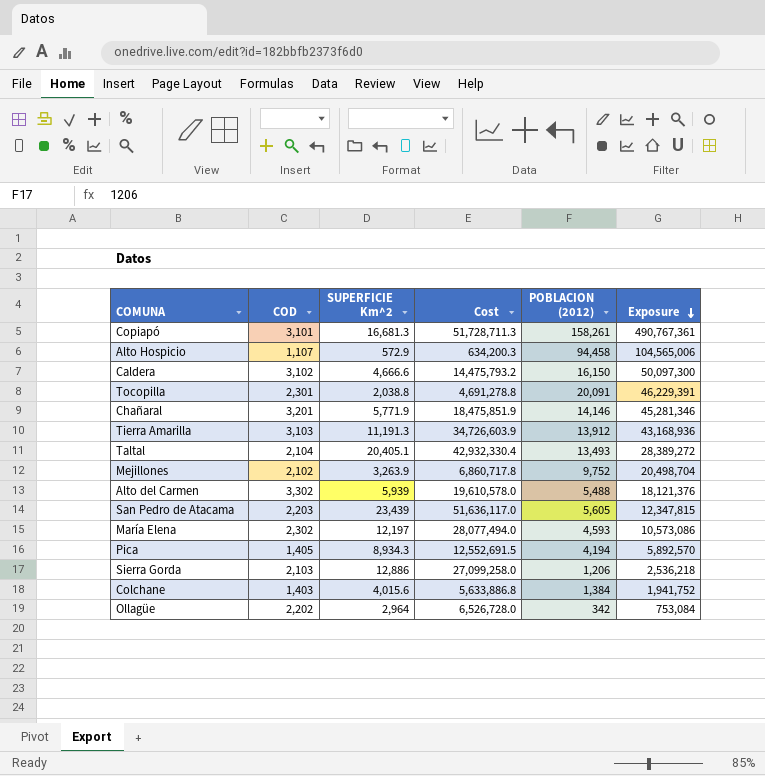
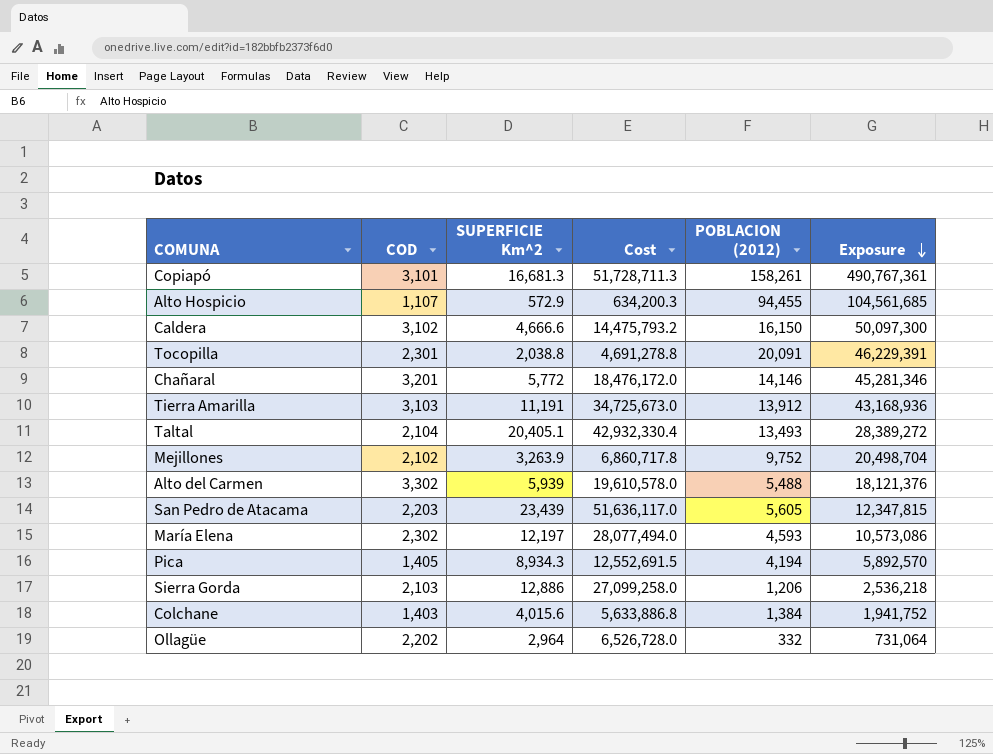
Alto Hospicio | POBLACION (2012): 94,458 -> 94,455
Alto Hospicio | Exposure: 104,565,006 -> 104,561,685
Chañaral | SUPERFICIE Km^2: 5,771.9 -> 5,772
Chañaral | Cost: 18,475,851.9 -> 18,476,172.0
Tierra Amarilla | SUPERFICIE Km^2: 11,191.3 -> 11,191
Tierra Amarilla | Cost: 34,726,603.9 -> 34,725,673.0
Ollagüe | POBLACION (2012): 342 -> 332
Ollagüe | Exposure: 753,084 -> 731,064

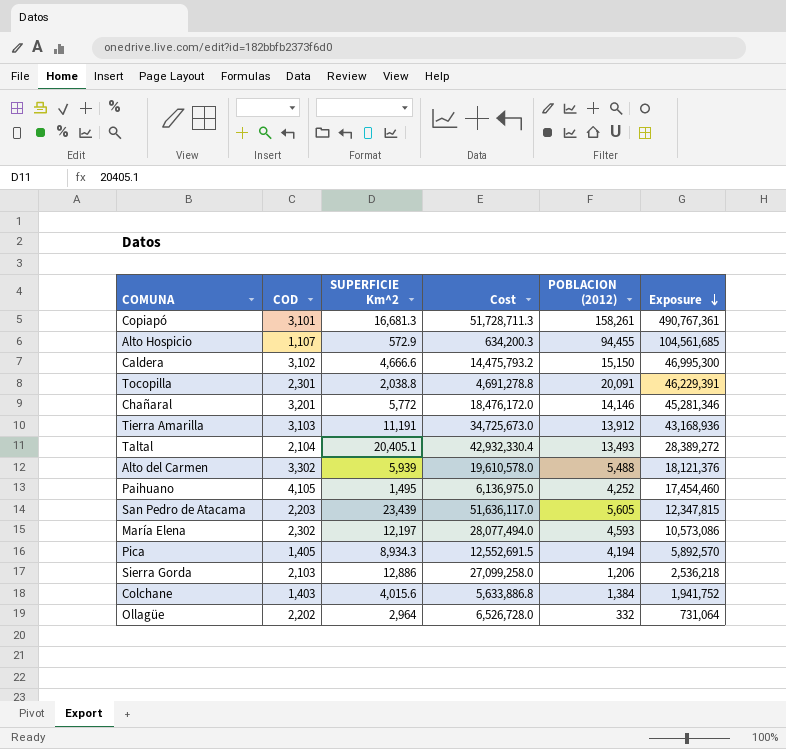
row Mejillones: 2,102 | 3,263.9 | 6,860,717.8 | 9,752 | 20,498,704 -> none
Caldera | POBLACION (2012): 16,150 -> 15,150
Caldera | Exposure: 50,097,300 -> 46,995,300
row Paihuano: none -> 4,105 | 1,495 | 6,136,975.0 | 4,252 | 17,454,460

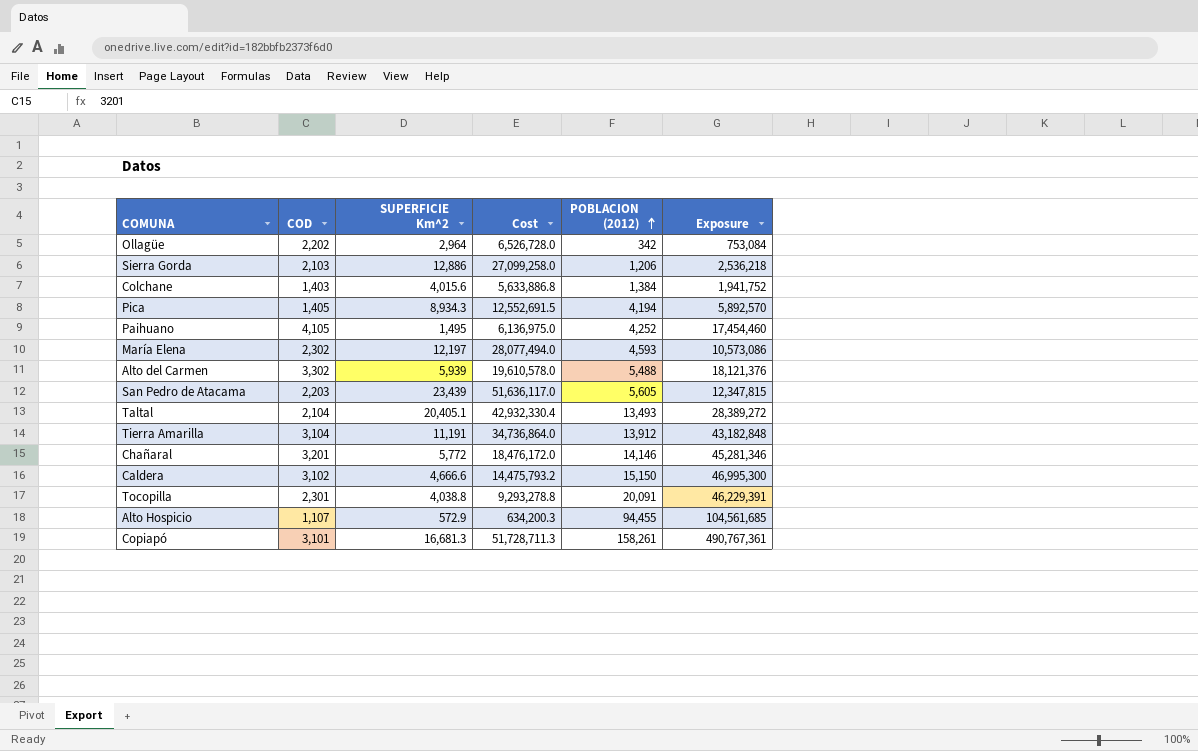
row order: Exposure descending -> POBLACION (2012) ascending
Ollagüe | POBLACION (2012): 332 -> 342
Ollagüe | Exposure: 731,064 -> 753,084
Tierra Amarilla | COD: 3,103 -> 3,104
Tierra Amarilla | Cost: 34,725,673.0 -> 34,736,864.0
Tierra Amarilla | Exposure: 43,168,936 -> 43,182,848
Tocopilla | SUPERFICIE Km^2: 2,038.8 -> 4,038.8
Tocopilla | Cost: 4,691,278.8 -> 9,293,278.8

